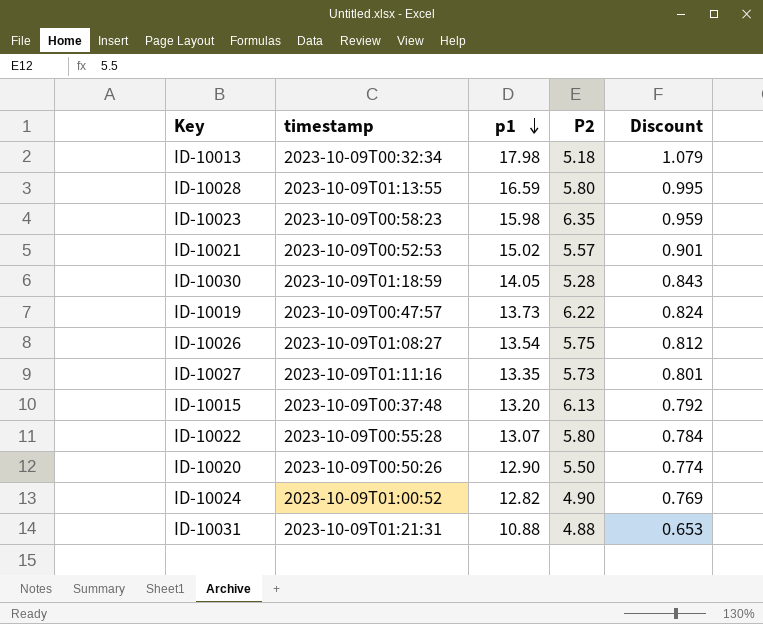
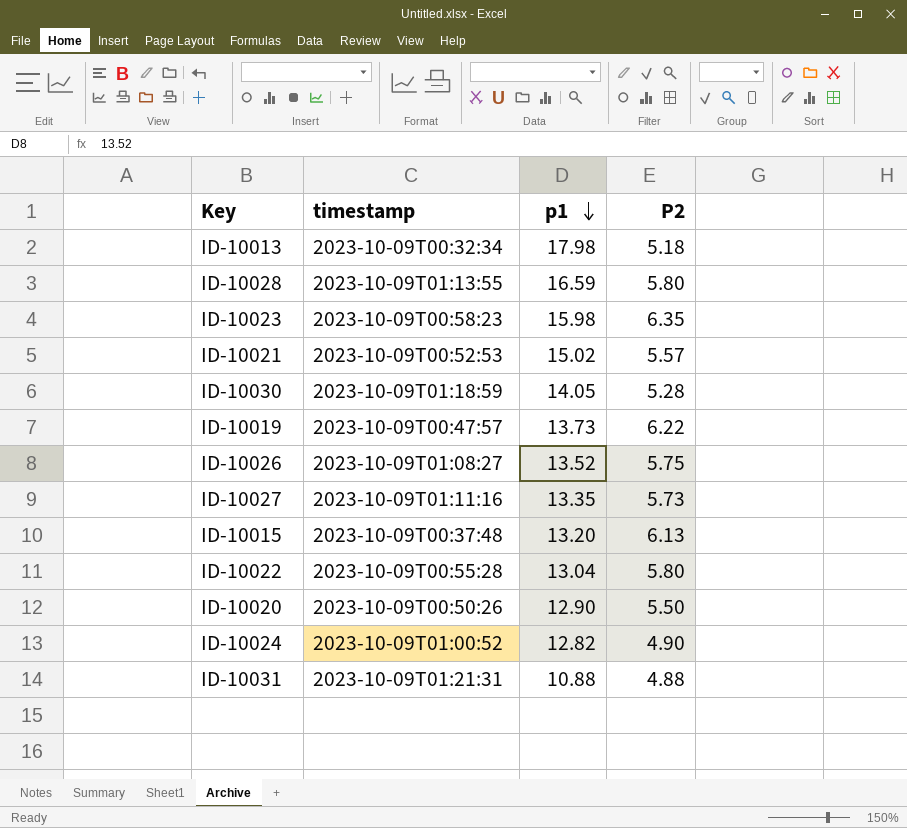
column Discount | formula: [p1] * 0.06 -> none
ID-10026 | p1: 13.54 -> 13.52
ID-10022 | p1: 13.07 -> 13.04

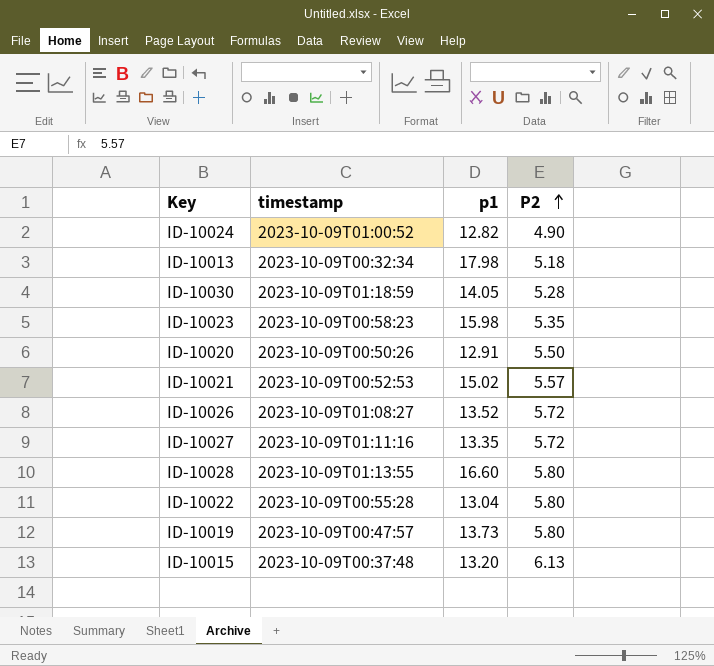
row order: p1 descending -> P2 ascending
row ID-10031: 2023-10-09T01:21:31 | 10.88 | 4.88 -> none
ID-10023 | P2: 6.35 -> 5.35
ID-10020 | p1: 12.90 -> 12.91
ID-10026 | P2: 5.75 -> 5.72
ID-10027 | P2: 5.73 -> 5.72
ID-10028 | p1: 16.59 -> 16.60
ID-10019 | P2: 6.22 -> 5.80

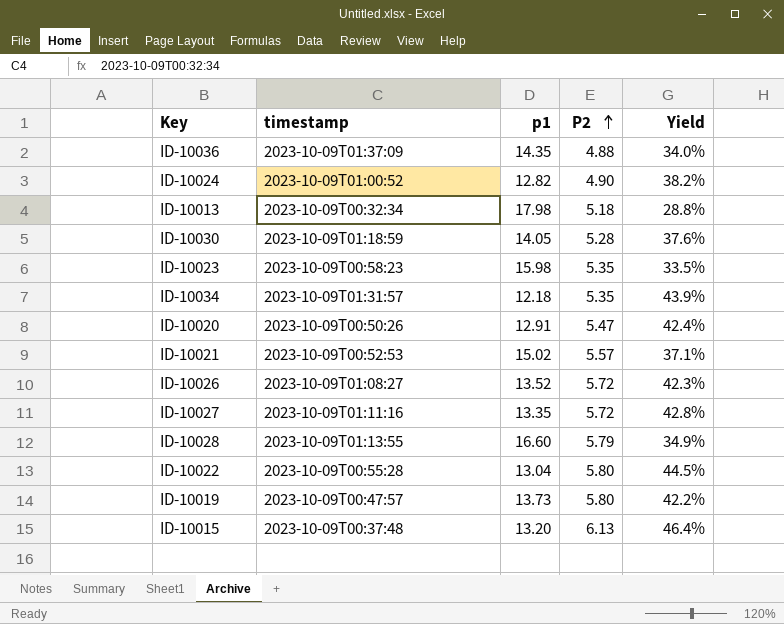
column Yield | formula: none -> [P2] / [p1]
row ID-10036: none -> 2023-10-09T01:37:09 | 14.35 | 4.88 | 34.0%
row ID-10034: none -> 2023-10-09T01:31:57 | 12.18 | 5.35 | 43.9%
ID-10020 | P2: 5.50 -> 5.47
ID-10028 | P2: 5.80 -> 5.79

